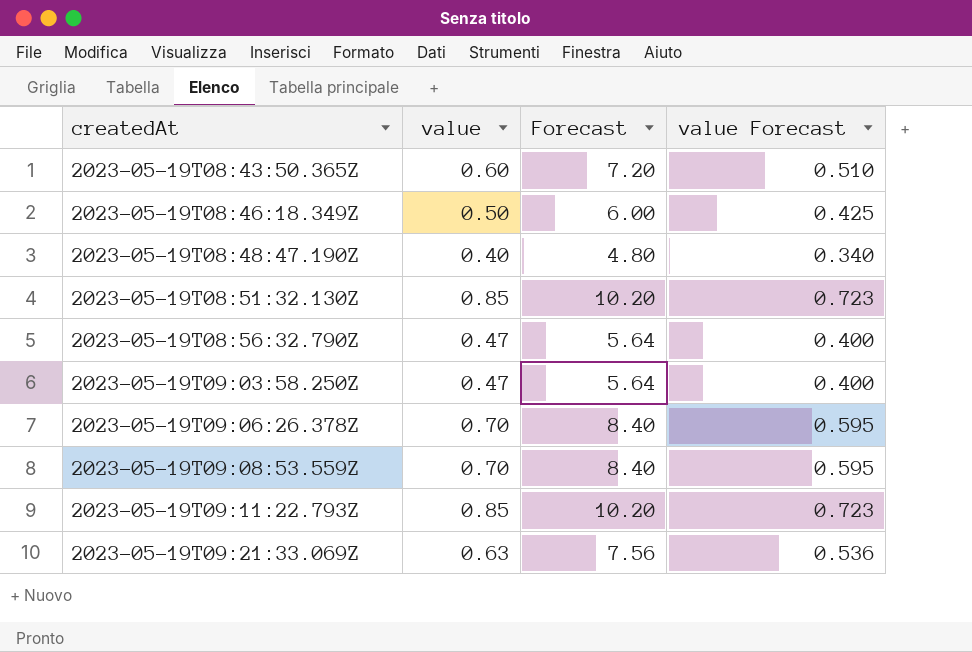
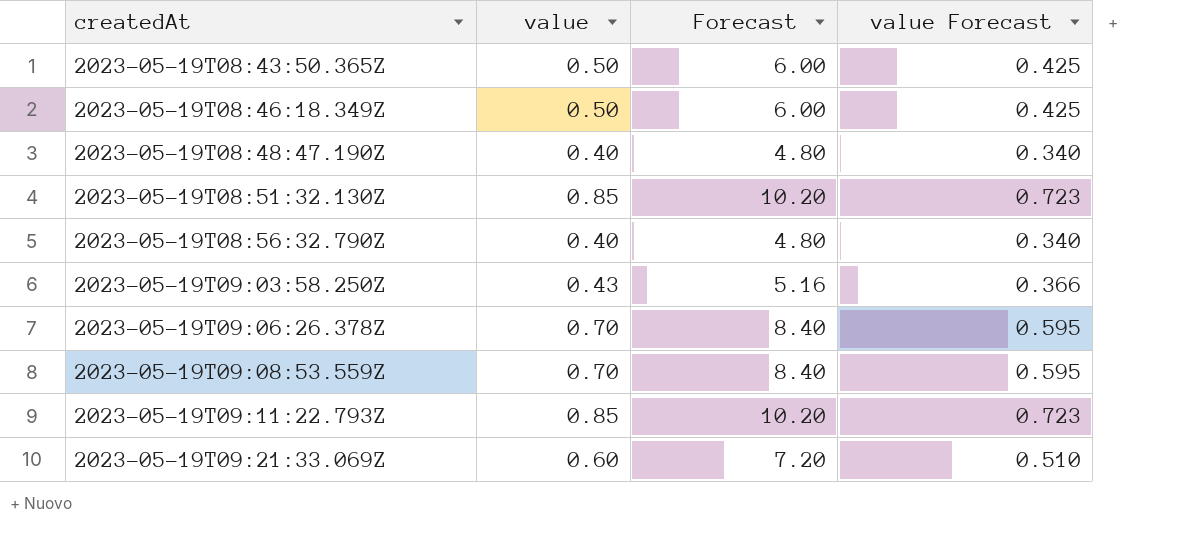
2023-05-19T08:43:50.365Z | value: 0.60 -> 0.50
2023-05-19T08:43:50.365Z | Forecast: 7.20 -> 6.00
2023-05-19T08:43:50.365Z | value Forecast: 0.510 -> 0.425
2023-05-19T08:56:32.790Z | value: 0.47 -> 0.40
2023-05-19T08:56:32.790Z | Forecast: 5.64 -> 4.80
2023-05-19T08:56:32.790Z | value Forecast: 0.400 -> 0.340
2023-05-19T09:03:58.250Z | value: 0.47 -> 0.43
2023-05-19T09:03:58.250Z | Forecast: 5.64 -> 5.16
2023-05-19T09:03:58.250Z | value Forecast: 0.400 -> 0.366
2023-05-19T09:21:33.069Z | value: 0.63 -> 0.60
2023-05-19T09:21:33.069Z | Forecast: 7.56 -> 7.20
2023-05-19T09:21:33.069Z | value Forecast: 0.536 -> 0.510

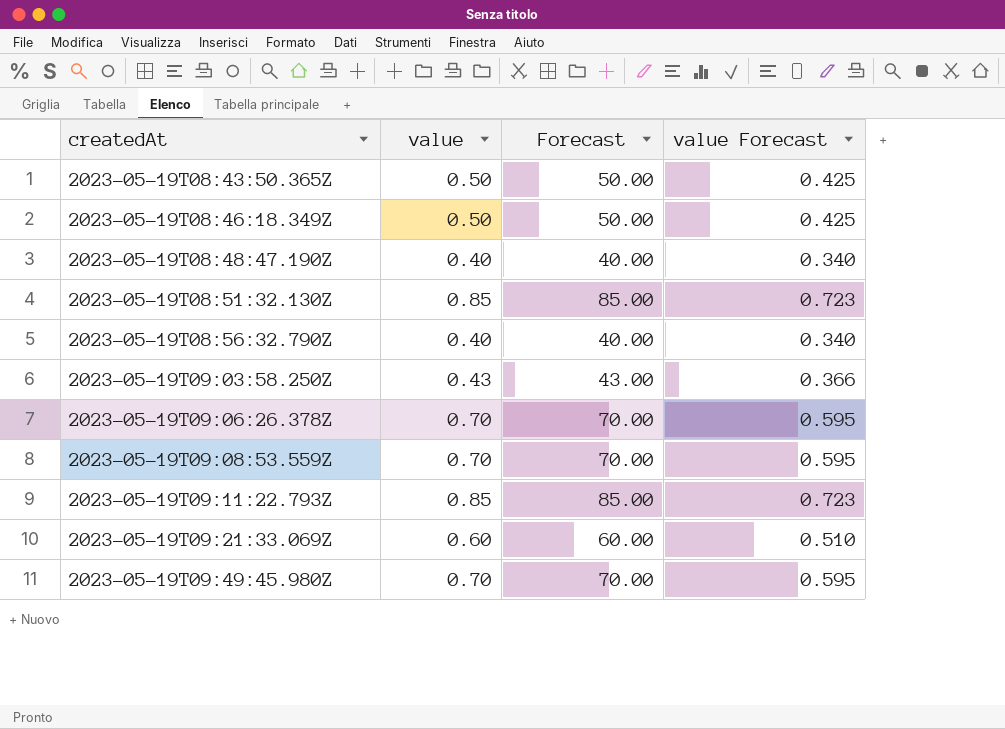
column Forecast | formula: [value] * 12 -> [value] * 100
row 2023-05-19T09:49:45.980Z: none -> 0.70 | 70.00 | 0.595

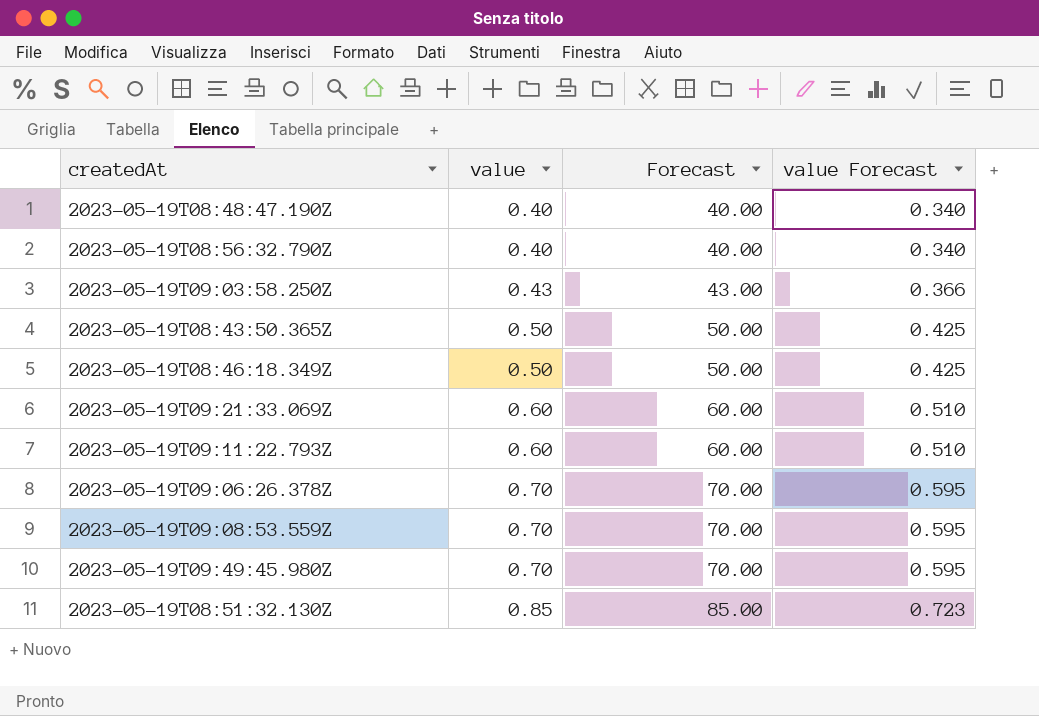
row order: createdAt ascending -> value ascending
2023-05-19T09:11:22.793Z | value: 0.85 -> 0.60
2023-05-19T09:11:22.793Z | Forecast: 85.00 -> 60.00
2023-05-19T09:11:22.793Z | value Forecast: 0.723 -> 0.510

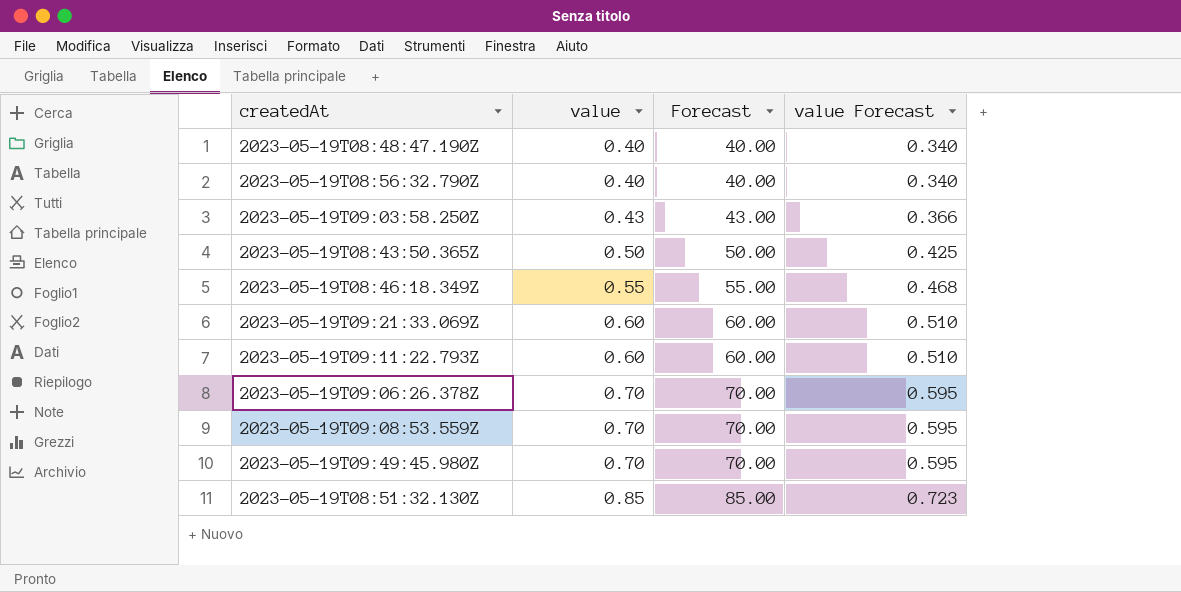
2023-05-19T08:46:18.349Z | value: 0.50 -> 0.55
2023-05-19T08:46:18.349Z | Forecast: 50.00 -> 55.00
2023-05-19T08:46:18.349Z | value Forecast: 0.425 -> 0.468

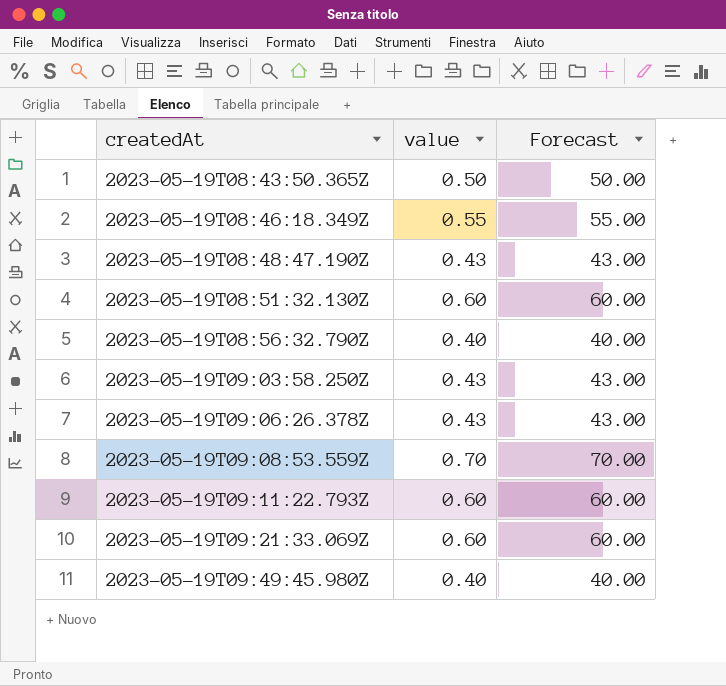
row order: value ascending -> createdAt ascending
column value Forecast | formula: [value] * 0.85 -> none
2023-05-19T08:48:47.190Z | value: 0.40 -> 0.43
2023-05-19T08:48:47.190Z | Forecast: 40.00 -> 43.00
2023-05-19T08:51:32.130Z | value: 0.85 -> 0.60
2023-05-19T08:51:32.130Z | Forecast: 85.00 -> 60.00
2023-05-19T09:06:26.378Z | value: 0.70 -> 0.43
2023-05-19T09:06:26.378Z | Forecast: 70.00 -> 43.00
2023-05-19T09:49:45.980Z | value: 0.70 -> 0.40
2023-05-19T09:49:45.980Z | Forecast: 70.00 -> 40.00

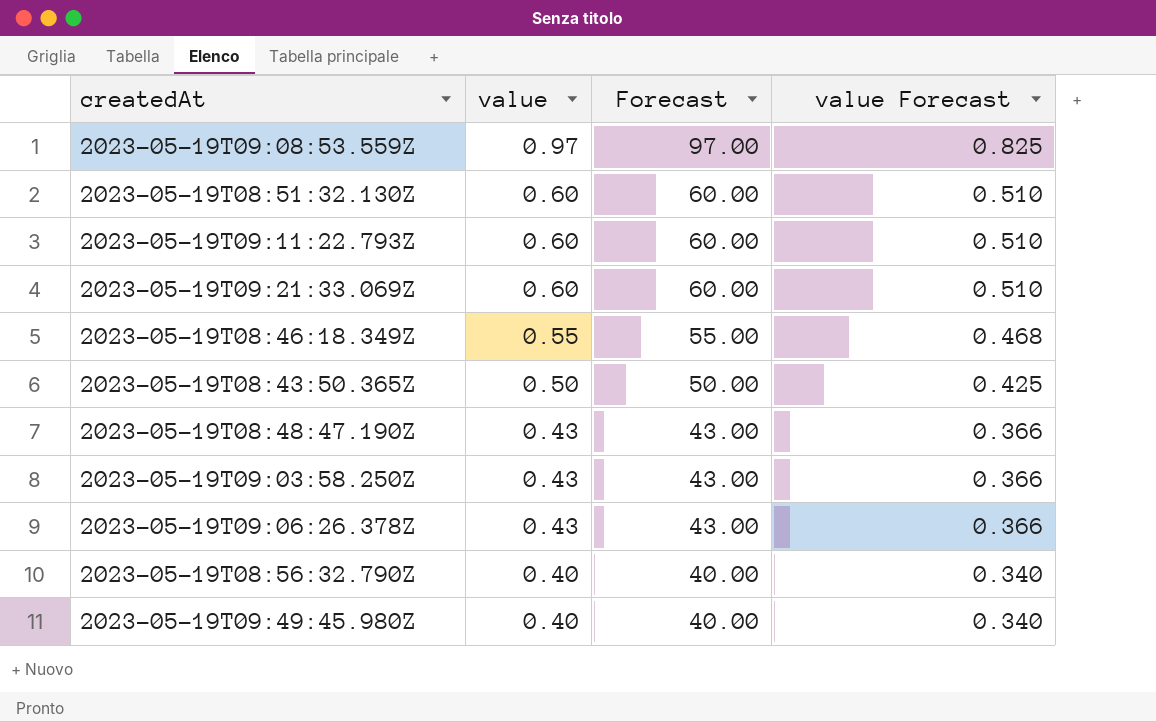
row order: createdAt ascending -> value descending
column value Forecast | formula: none -> [value] * 0.85
2023-05-19T09:08:53.559Z | value: 0.70 -> 0.97
2023-05-19T09:08:53.559Z | Forecast: 70.00 -> 97.00

